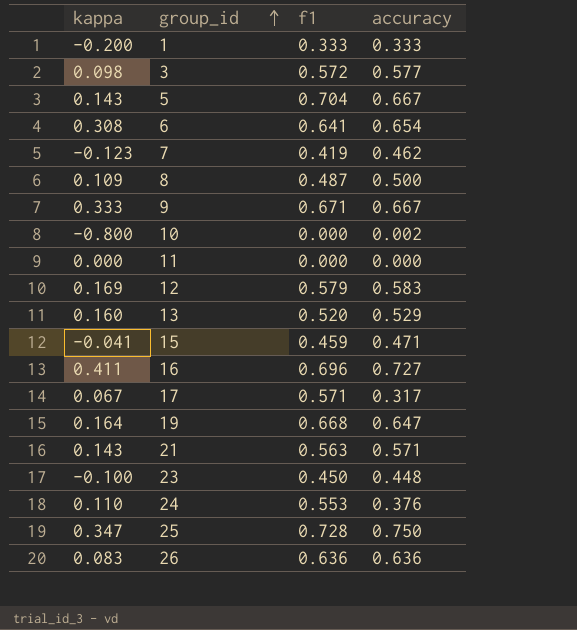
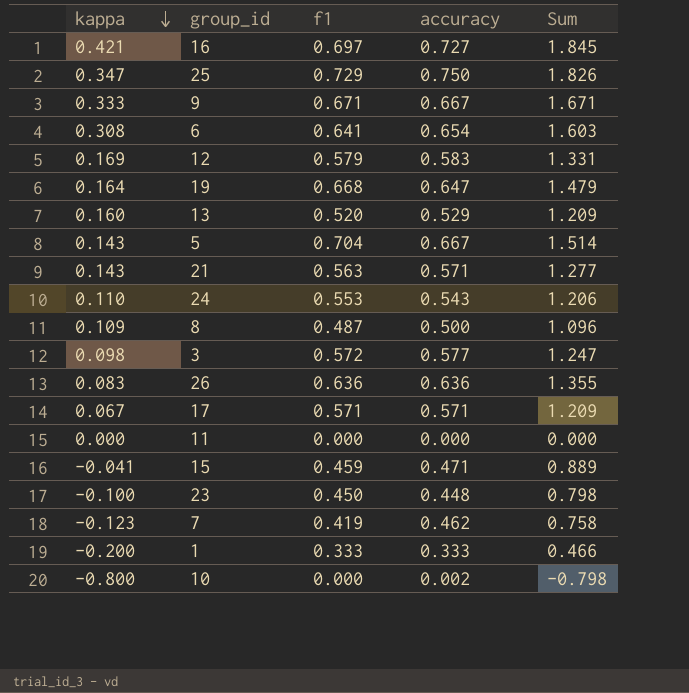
row order: group_id ascending -> kappa descending
column Sum | formula: none -> [kappa] + [f1] + [accuracy]
16 | kappa: 0.411 -> 0.421
16 | f1: 0.696 -> 0.697
25 | f1: 0.728 -> 0.729
24 | accuracy: 0.376 -> 0.543
17 | accuracy: 0.317 -> 0.571

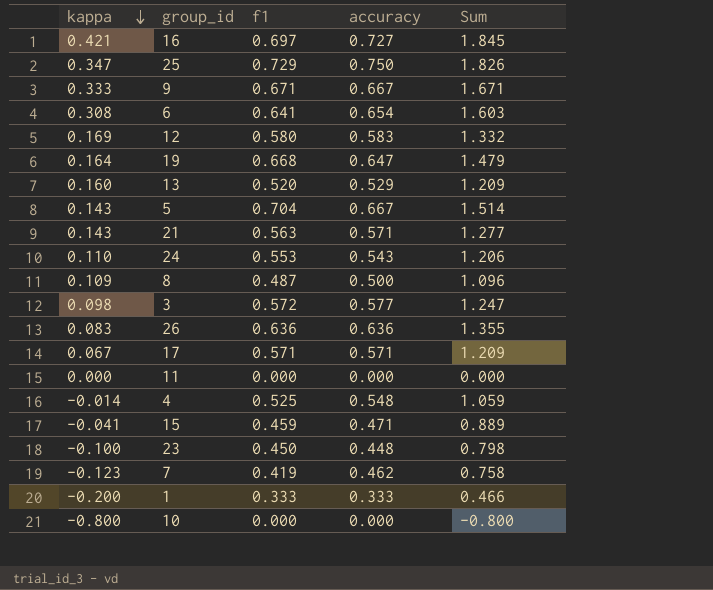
12 | f1: 0.579 -> 0.580
12 | Sum: 1.331 -> 1.332
row 4: none -> -0.014 | 0.525 | 0.548 | 1.059
10 | accuracy: 0.002 -> 0.000
10 | Sum: -0.798 -> -0.800

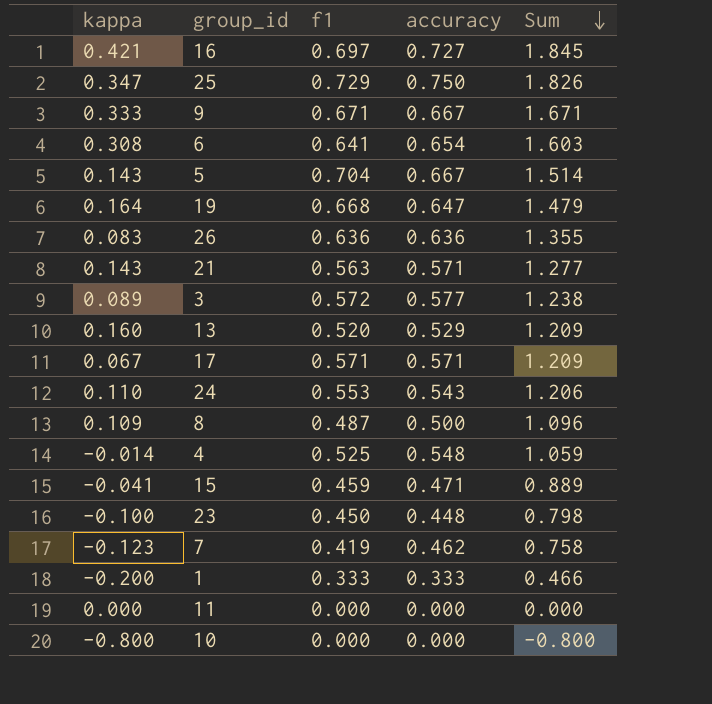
row order: kappa descending -> Sum descending
row 12: 0.169 | 0.580 | 0.583 | 1.332 -> none
3 | kappa: 0.098 -> 0.089
3 | Sum: 1.247 -> 1.238

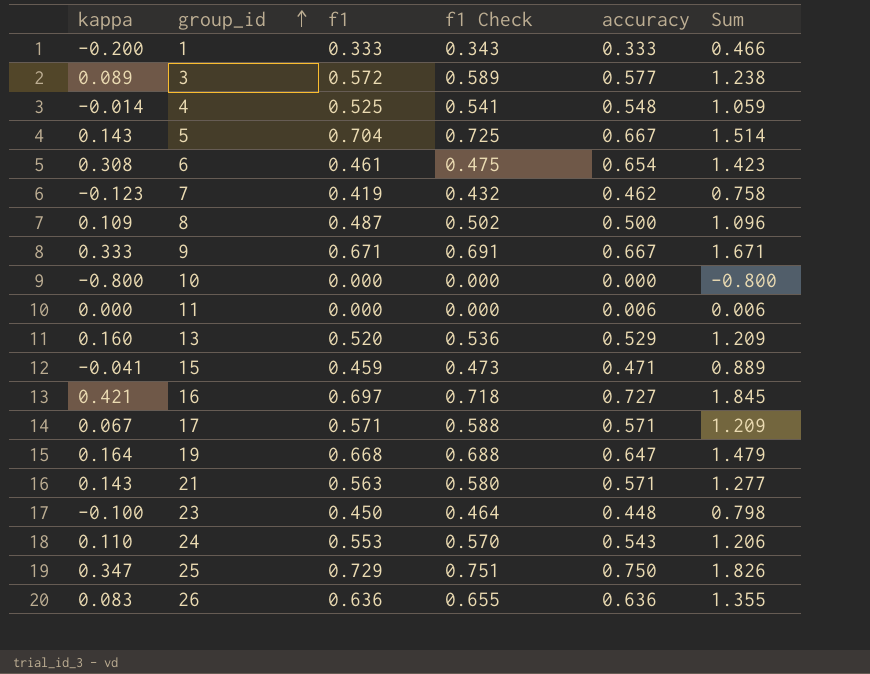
row order: Sum descending -> group_id ascending
column f1 Check | formula: none -> [f1] * 1.03
6 | f1: 0.641 -> 0.461
6 | Sum: 1.603 -> 1.423
11 | accuracy: 0.000 -> 0.006
11 | Sum: 0.000 -> 0.006

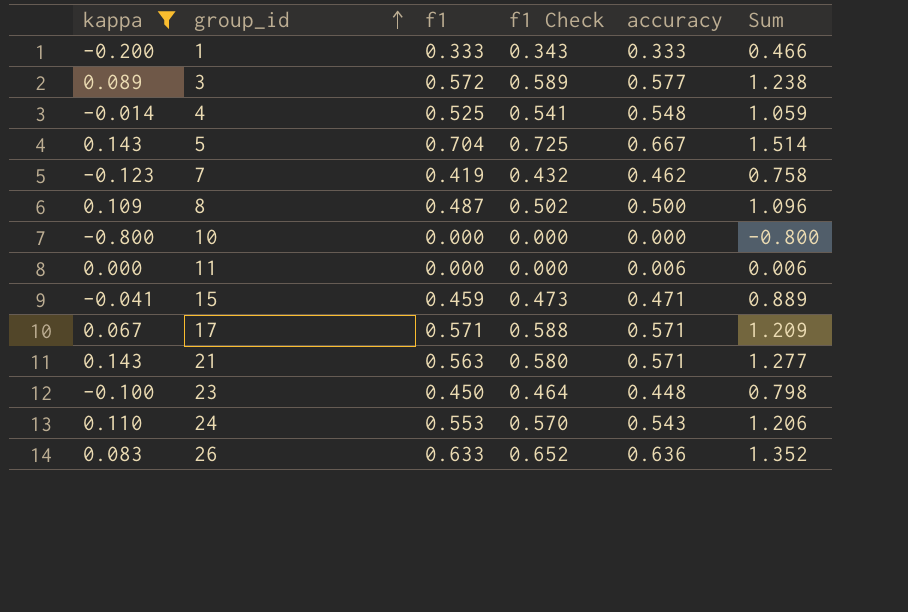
filter: none -> kappa <= 0.143
26 | f1: 0.636 -> 0.633
26 | f1 Check: 0.655 -> 0.652
26 | Sum: 1.355 -> 1.352

